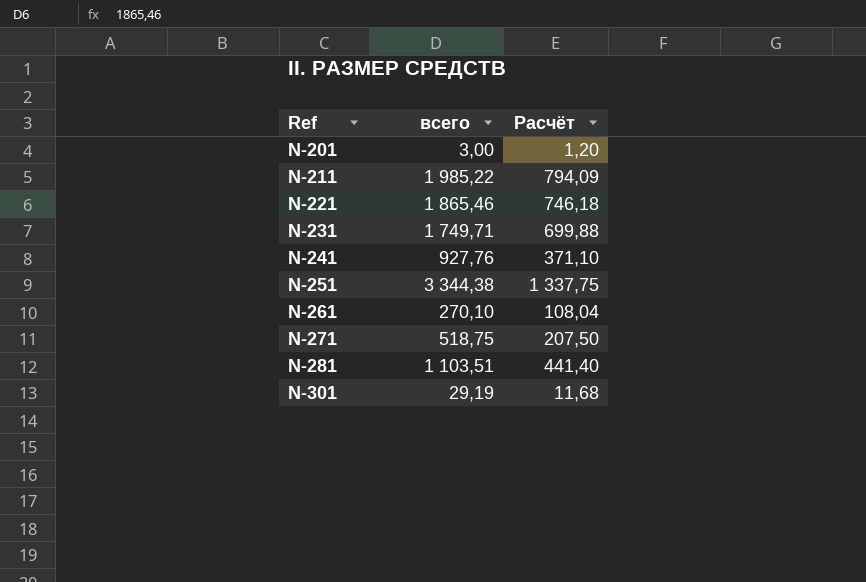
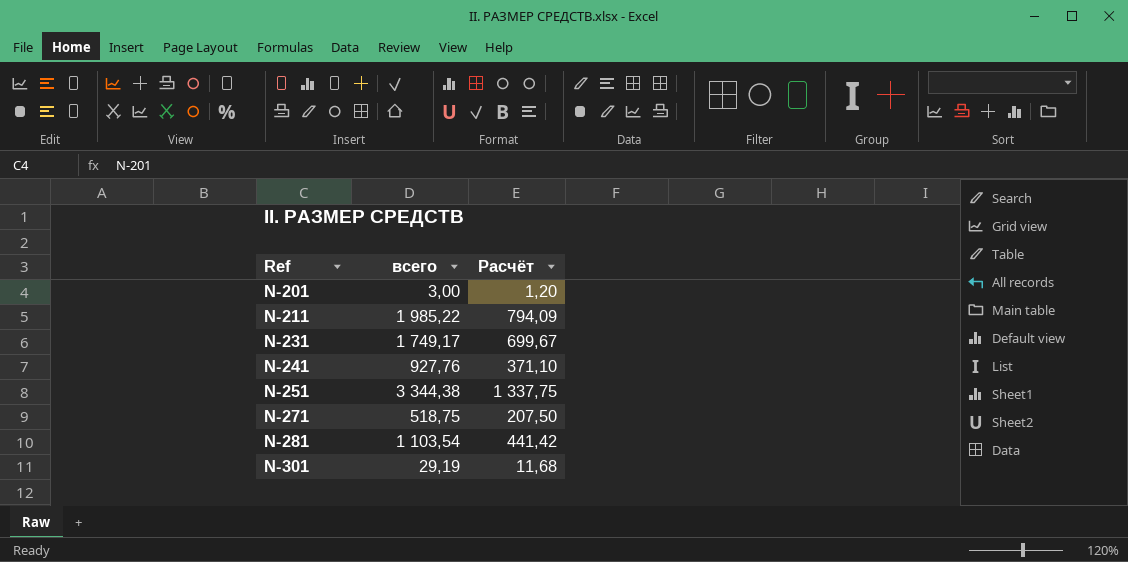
row N-221: 1 865,46 | 746,18 -> none
row N-261: 270,10 | 108,04 -> none
N-231 | всего: 1 749,71 -> 1 749,17
N-231 | Расчёт: 699,88 -> 699,67
N-281 | всего: 1 103,51 -> 1 103,54
N-281 | Расчёт: 441,40 -> 441,42

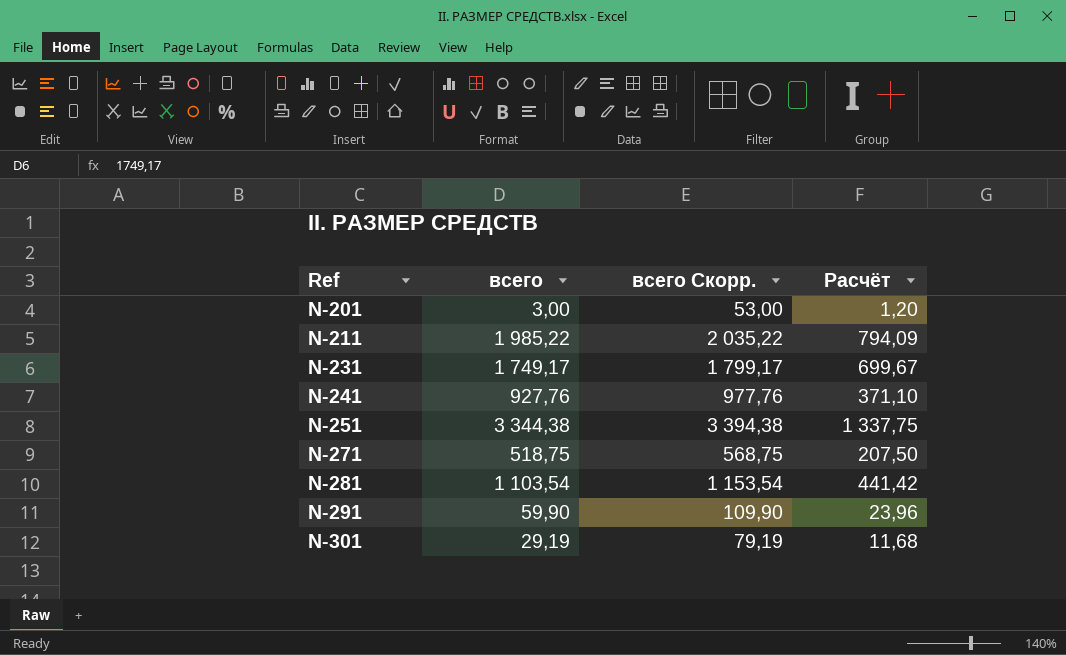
column всего Скорр. | formula: none -> [всего] + 50
row N-291: none -> 59,90 | 109,90 | 23,96

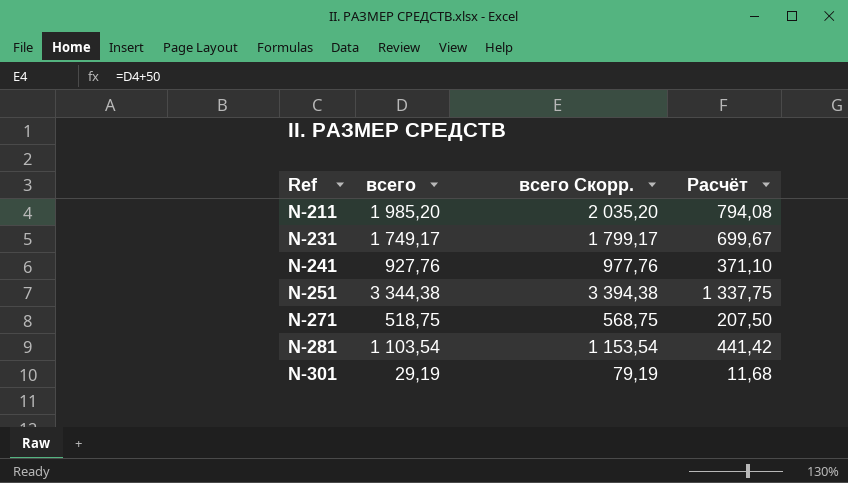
row N-201: 3,00 | 53,00 | 1,20 -> none
row N-291: 59,90 | 109,90 | 23,96 -> none
N-211 | всего: 1 985,22 -> 1 985,20
N-211 | всего Скорр.: 2 035,22 -> 2 035,20
N-211 | Расчёт: 794,09 -> 794,08

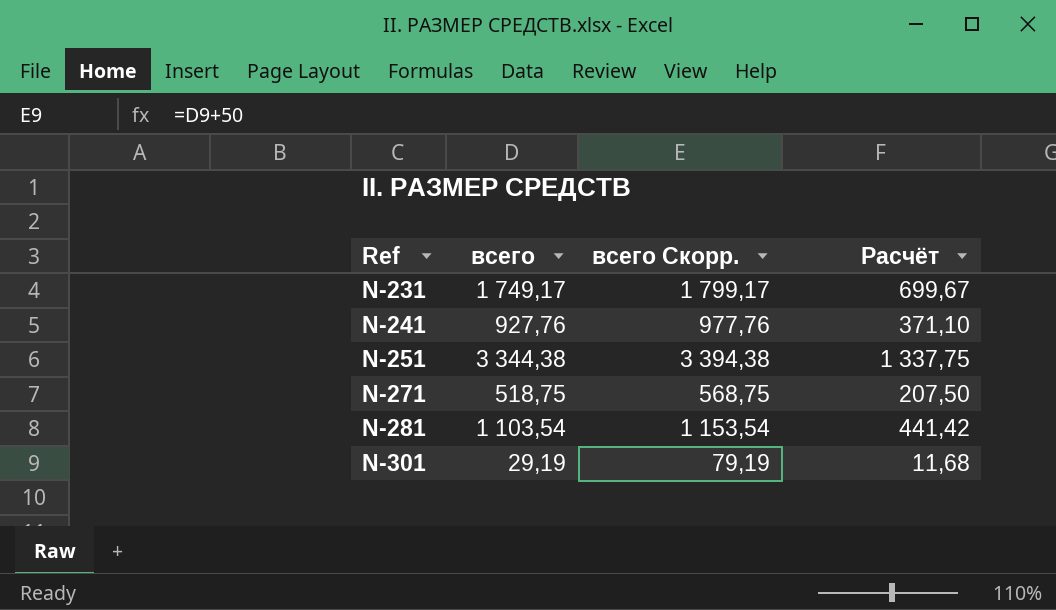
row N-211: 1 985,20 | 2 035,20 | 794,08 -> none

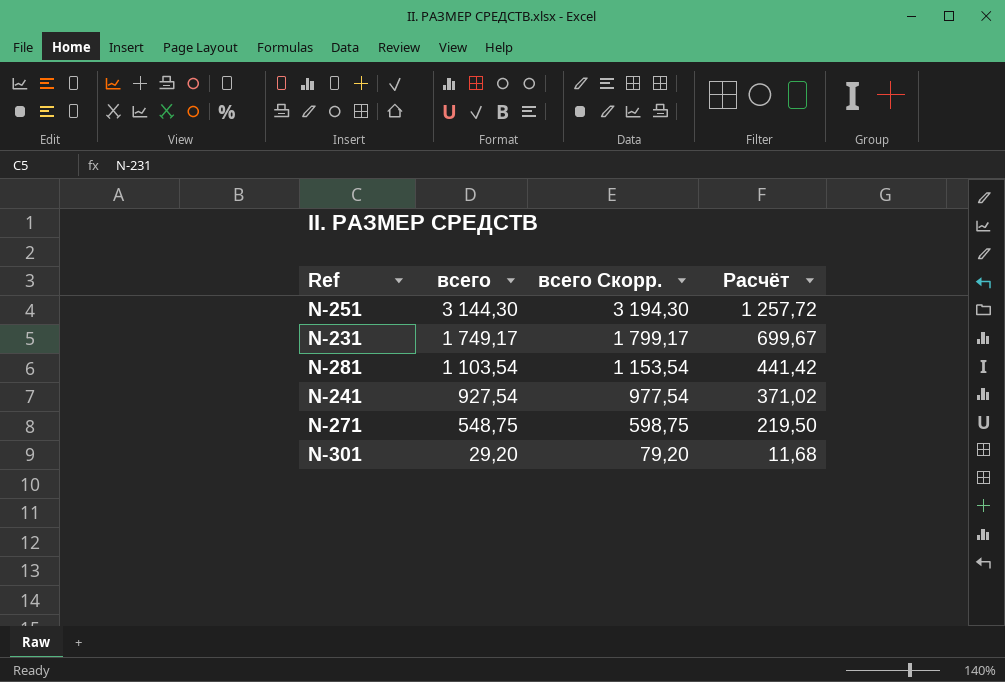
row order: Ref ascending -> всего descending
N-251 | всего: 3 344,38 -> 3 144,30
N-251 | всего Скорр.: 3 394,38 -> 3 194,30
N-251 | Расчёт: 1 337,75 -> 1 257,72
N-241 | всего: 927,76 -> 927,54
N-241 | всего Скорр.: 977,76 -> 977,54
N-241 | Расчёт: 371,10 -> 371,02
N-271 | всего: 518,75 -> 548,75
N-271 | всего Скорр.: 568,75 -> 598,75
N-271 | Расчёт: 207,50 -> 219,50
N-301 | всего: 29,19 -> 29,20
N-301 | всего Скорр.: 79,19 -> 79,20

